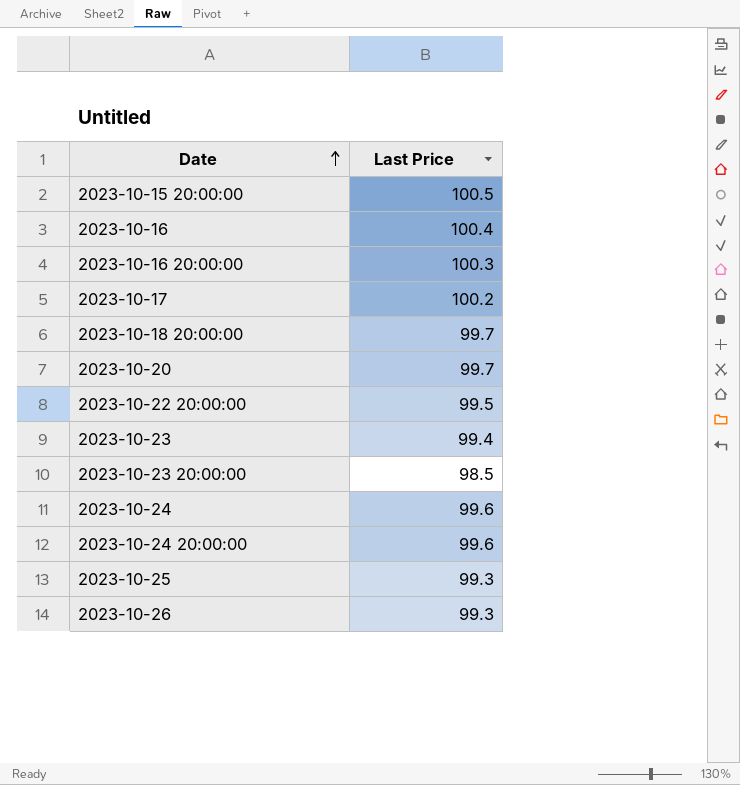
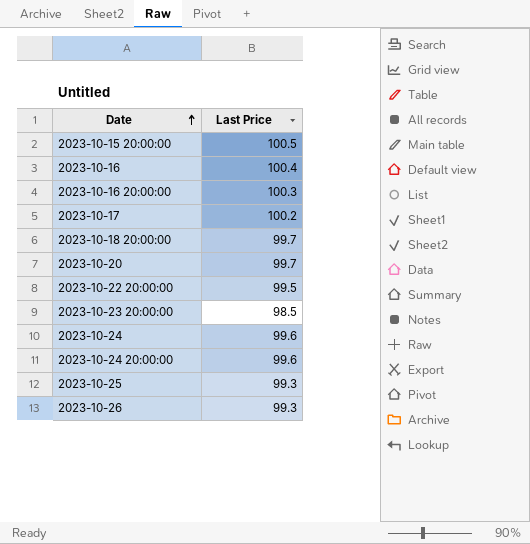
row 2023-10-23: 99.4 -> none

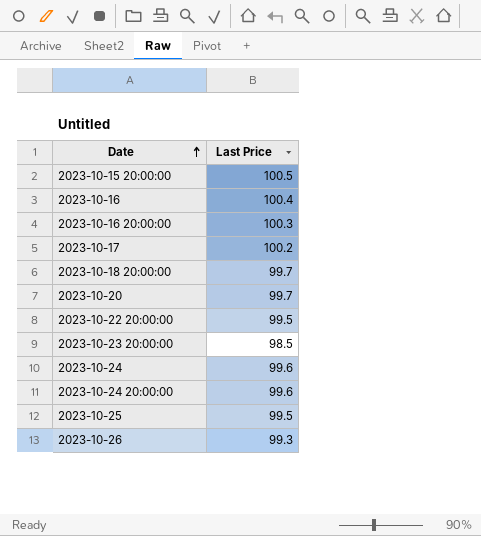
2023-10-25 | Last Price: 99.3 -> 99.5

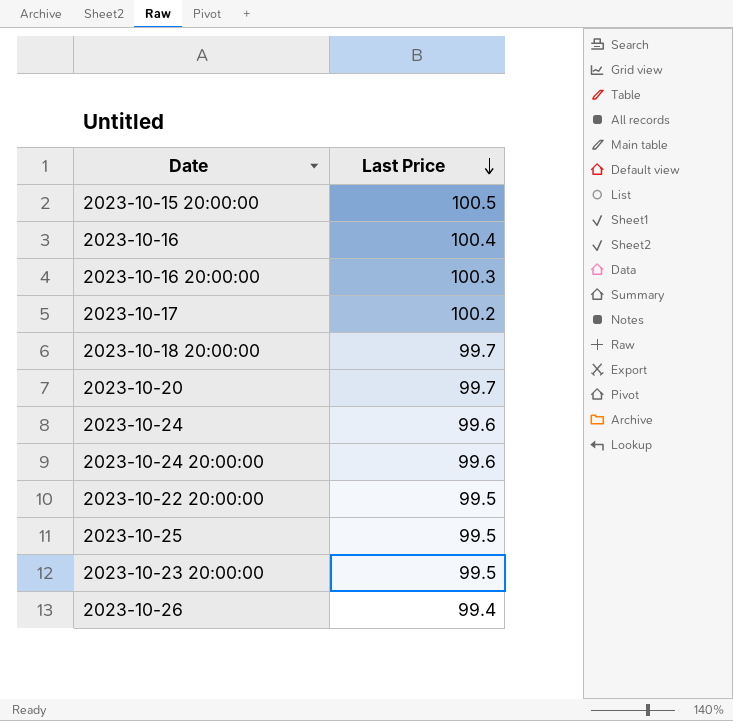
row order: Date ascending -> Last Price descending
2023-10-23 20:00:00 | Last Price: 98.5 -> 99.5
2023-10-26 | Last Price: 99.3 -> 99.4

